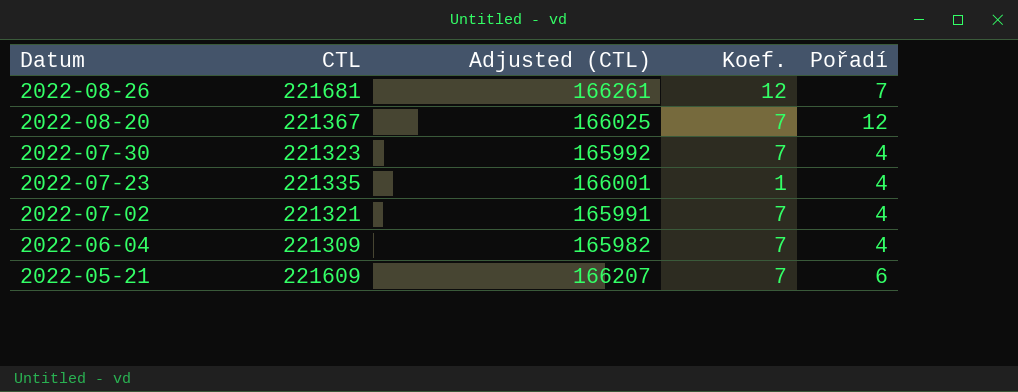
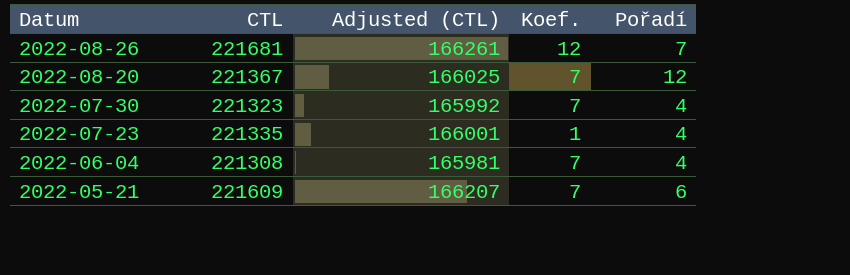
row 2022-07-02: 221321 | 165991 | 7 | 4 -> none
2022-06-04 | CTL: 221309 -> 221308
2022-06-04 | Adjusted (CTL): 165982 -> 165981

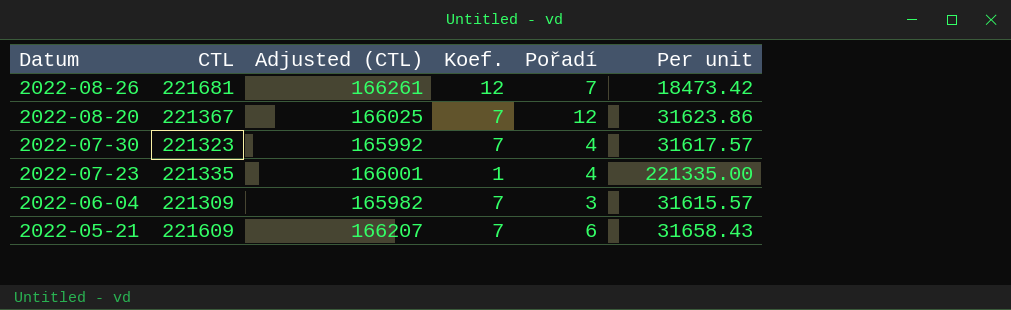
column Per unit | formula: none -> [CTL] / [Koef.]
2022-06-04 | CTL: 221308 -> 221309
2022-06-04 | Adjusted (CTL): 165981 -> 165982
2022-06-04 | Pořadí: 4 -> 3

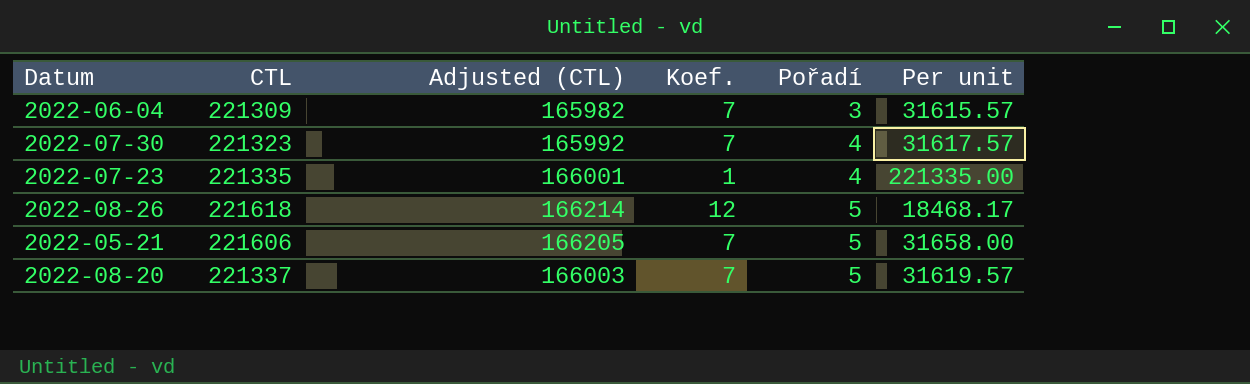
row order: Datum descending -> Pořadí ascending
2022-08-26 | CTL: 221681 -> 221618
2022-08-26 | Adjusted (CTL): 166261 -> 166214
2022-08-26 | Pořadí: 7 -> 5
2022-08-26 | Per unit: 18473.42 -> 18468.17
2022-05-21 | CTL: 221609 -> 221606
2022-05-21 | Adjusted (CTL): 166207 -> 166205
2022-05-21 | Pořadí: 6 -> 5
2022-05-21 | Per unit: 31658.43 -> 31658.00
2022-08-20 | CTL: 221367 -> 221337
2022-08-20 | Adjusted (CTL): 166025 -> 166003
2022-08-20 | Pořadí: 12 -> 5
2022-08-20 | Per unit: 31623.86 -> 31619.57

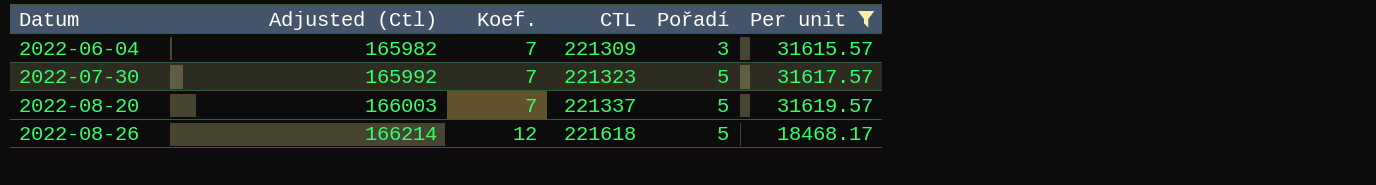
filter: none -> Per unit <= 31619.57
row order: Pořadí ascending -> Datum ascending
column name: Adjusted (CTL) -> Adjusted (Ctl)
column CTL | position: 2 -> 4
2022-07-30 | Pořadí: 4 -> 5

